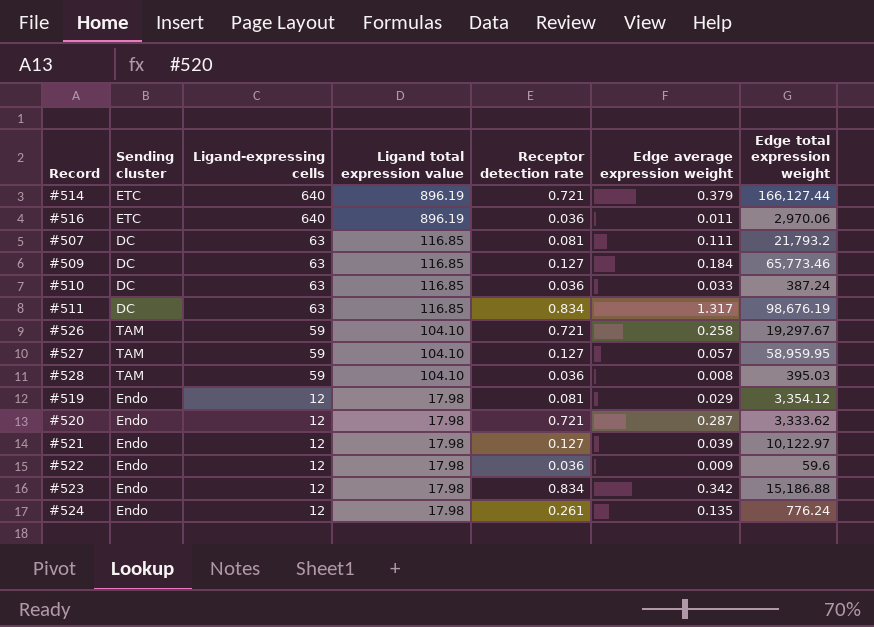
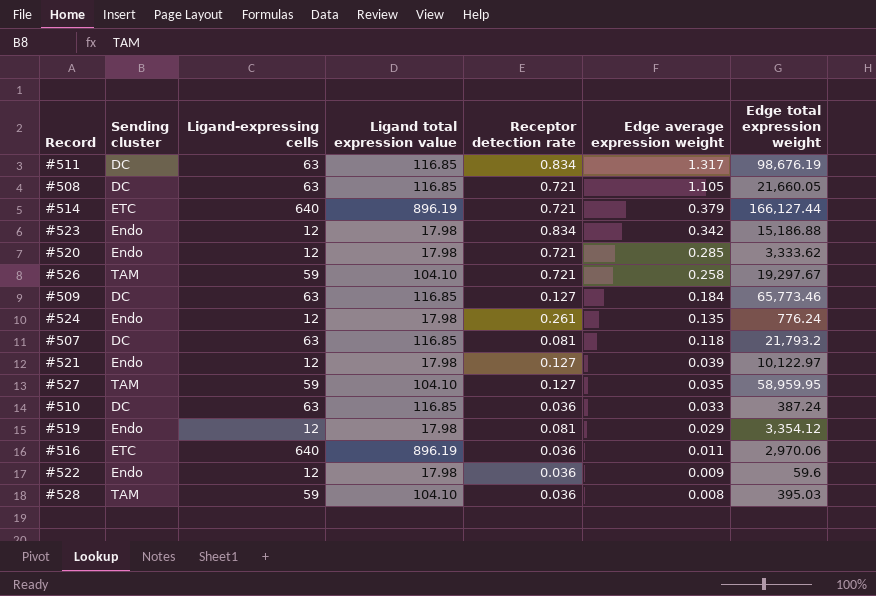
row order: Ligand-expressing cells descending -> Edge average expression weight descending
row #508: none -> DC | 63 | 116.85 | 0.721 | 1.105 | 21,660.05
#520 | Edge average expression weight: 0.287 -> 0.285
#507 | Edge average expression weight: 0.111 -> 0.118
#527 | Edge average expression weight: 0.057 -> 0.035

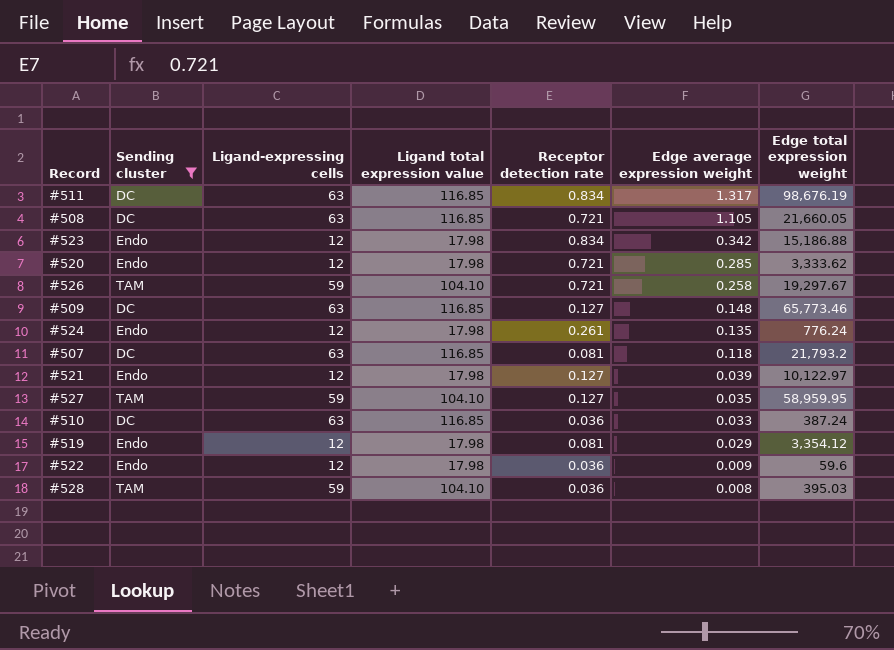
filter: none -> Sending cluster != ETC
#509 | Edge average expression weight: 0.184 -> 0.148

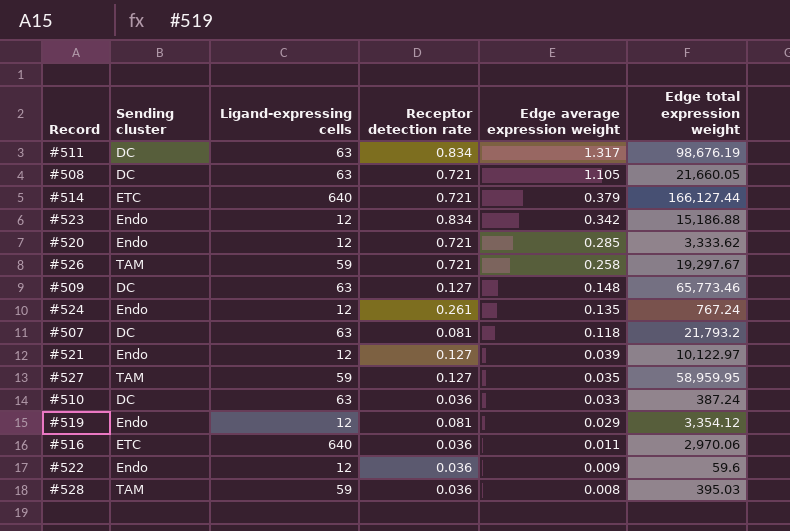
filter: Sending cluster != ETC -> none
column Ligand total expression value | position: 4 -> none
#524 | Edge total expression weight: 776.24 -> 767.24

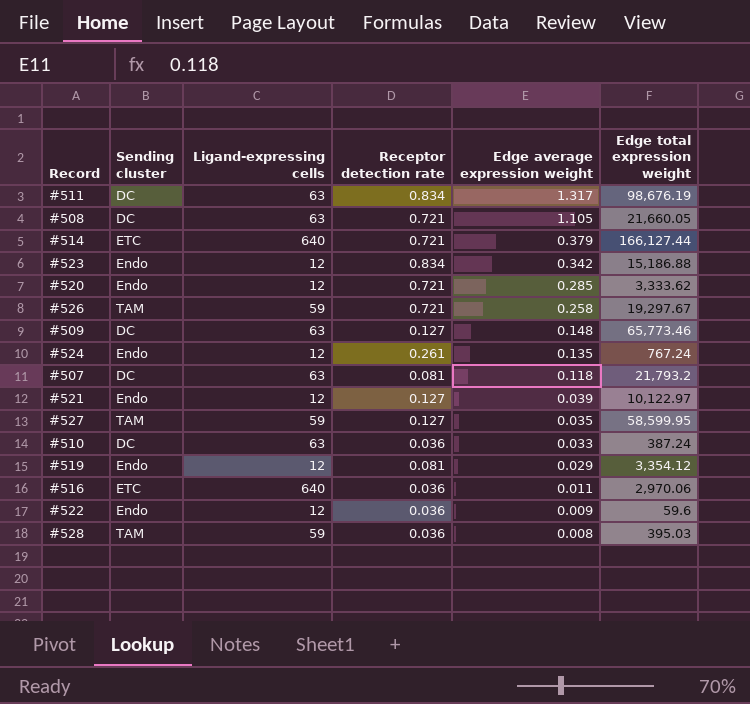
#527 | Edge total expression weight: 58,959.95 -> 58,599.95

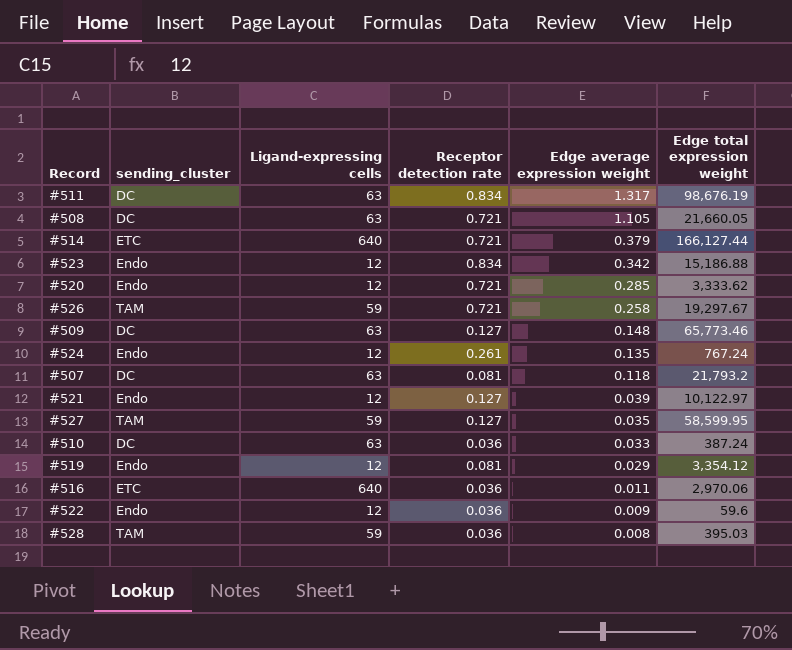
column name: Sending cluster -> sending_cluster

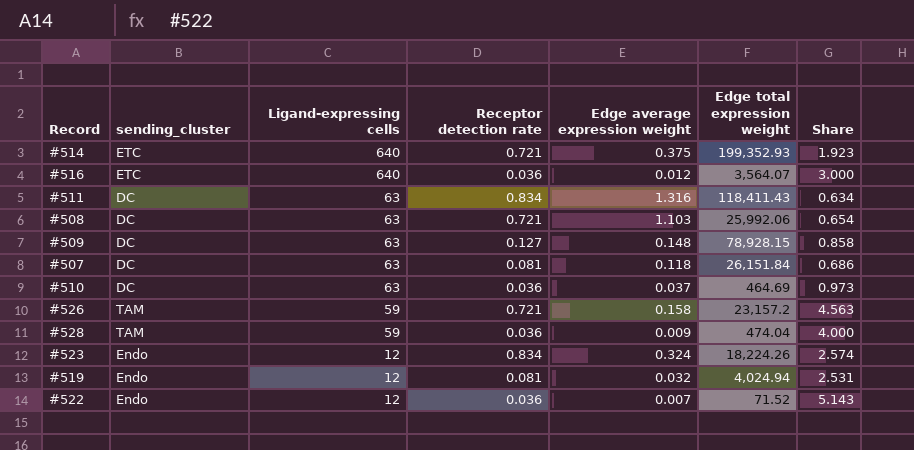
row order: Edge average expression weight descending -> Ligand-expressing cells descending
column Share | formula: none -> [Receptor detection rate] / [Edge average expression weight]
row #520: Endo | 12 | 0.721 | 0.285 | 3,333.62 -> none
row #524: Endo | 12 | 0.261 | 0.135 | 767.24 -> none
row #521: Endo | 12 | 0.127 | 0.039 | 10,122.97 -> none
row #527: TAM | 59 | 0.127 | 0.035 | 58,599.95 -> none
#514 | Edge average expression weight: 0.379 -> 0.375
#514 | Edge total expression weight: 166,127.44 -> 199,352.93
#516 | Edge average expression weight: 0.011 -> 0.012
#516 | Edge total expression weight: 2,970.06 -> 3,564.07
#511 | Edge average expression weight: 1.317 -> 1.316
#511 | Edge total expression weight: 98,676.19 -> 118,411.43
#508 | Edge average expression weight: 1.105 -> 1.103
#508 | Edge total expression weight: 21,660.05 -> 25,992.06
#509 | Edge total expression weight: 65,773.46 -> 78,928.15
#507 | Edge total expression weight: 21,793.2 -> 26,151.84
#510 | Edge average expression weight: 0.033 -> 0.037
#510 | Edge total expression weight: 387.24 -> 464.69
#526 | Edge average expression weight: 0.258 -> 0.158
#526 | Edge total expression weight: 19,297.67 -> 23,157.2
#528 | Edge average expression weight: 0.008 -> 0.009
#528 | Edge total expression weight: 395.03 -> 474.04
#523 | Edge average expression weight: 0.342 -> 0.324
#523 | Edge total expression weight: 15,186.88 -> 18,224.26
#519 | Edge average expression weight: 0.029 -> 0.032
#519 | Edge total expression weight: 3,354.12 -> 4,024.94
#522 | Edge average expression weight: 0.009 -> 0.007
#522 | Edge total expression weight: 59.6 -> 71.52

